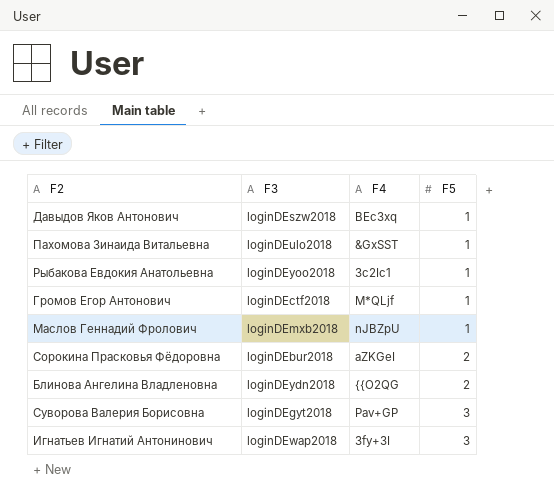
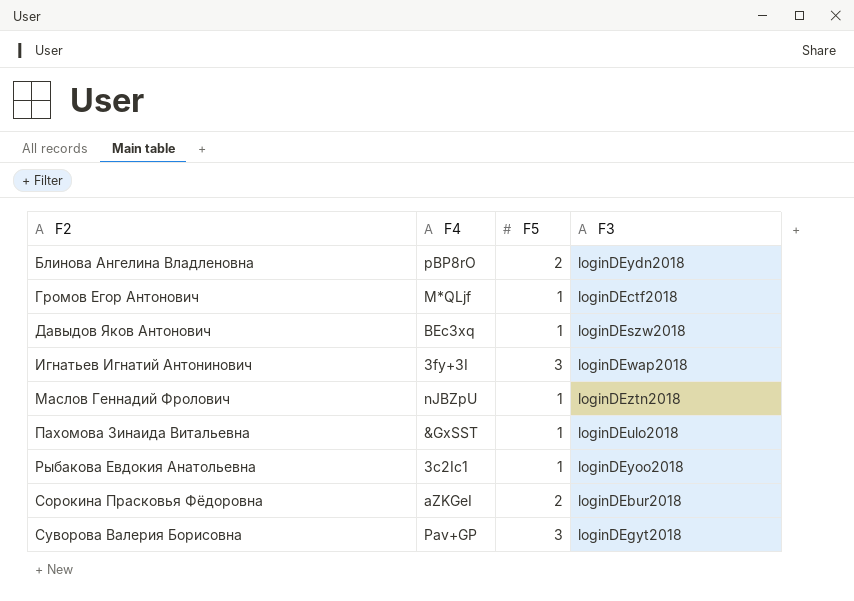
row order: F5 ascending -> F2 ascending
column F3 | position: 2 -> 4
Блинова Ангелина Владленовна | F4: {{O2QG -> pBP8rO
Маслов Геннадий Фролович | F3: loginDEmxb2018 -> loginDEztn2018

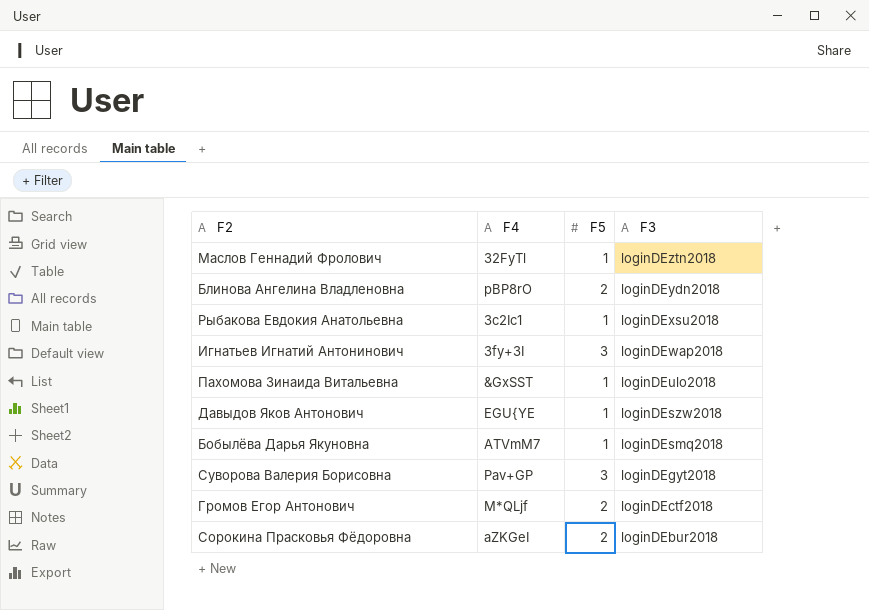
row order: F2 ascending -> F3 descending
Маслов Геннадий Фролович | F4: nJBZpU -> 32FyTl
Рыбакова Евдокия Анатольевна | F3: loginDEyoo2018 -> loginDExsu2018
Давыдов Яков Антонович | F4: BEc3xq -> EGU{YE
row Бобылёва Дарья Якуновна: none -> ATVmM7 | 1 | loginDEsmq2018
Громов Егор Антонович | F5: 1 -> 2

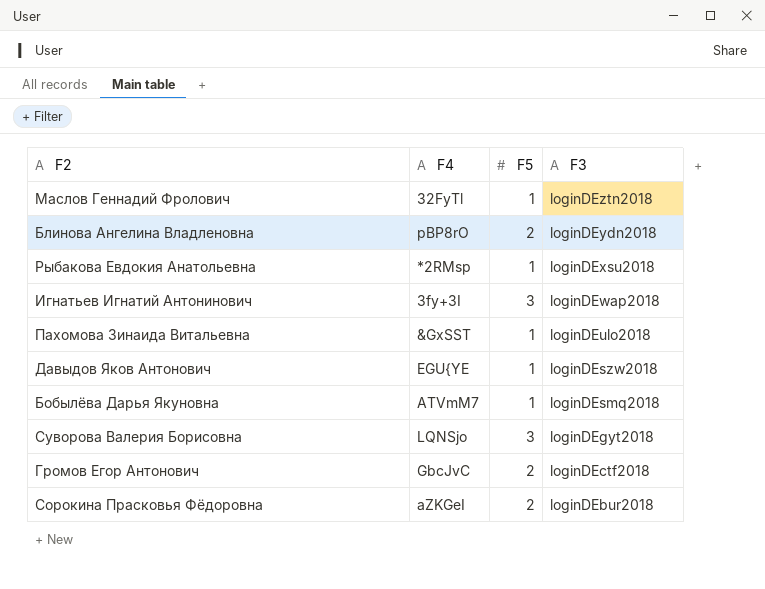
Рыбакова Евдокия Анатольевна | F4: 3c2Ic1 -> *2RMsp
Суворова Валерия Борисовна | F4: Pav+GP -> LQNSjo
Громов Егор Антонович | F4: M*QLjf -> GbcJvC

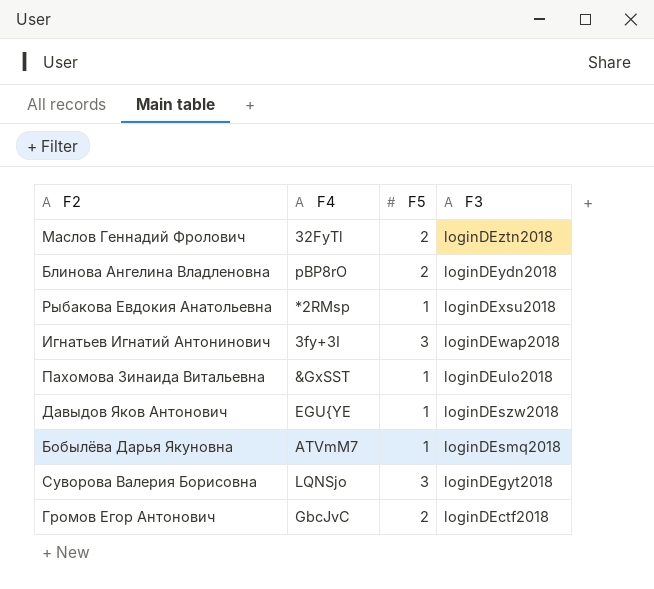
row Сорокина Прасковья Фёдоровна: aZKGeI | 2 | loginDEbur2018 -> none
Маслов Геннадий Фролович | F5: 1 -> 2

